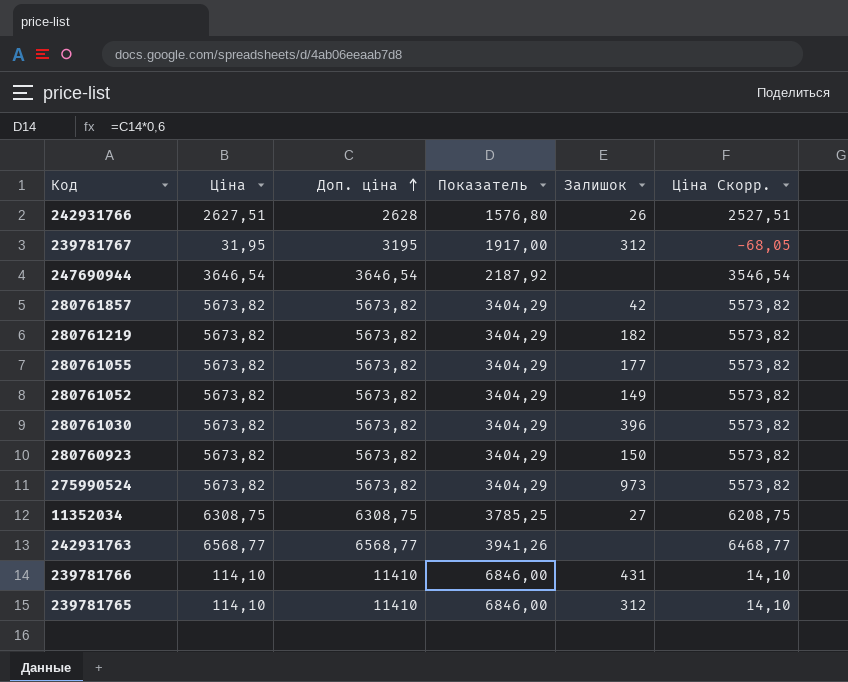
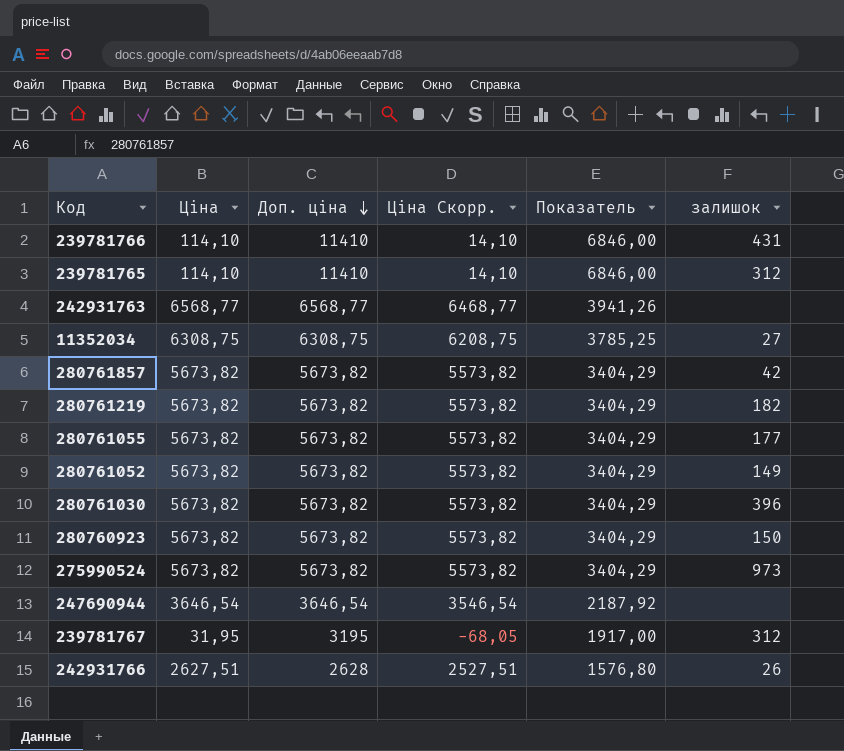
row order: Доп. ціна ascending -> Доп. ціна descending
column Ціна Скорр. | position: 6 -> 4
column name: Залишок -> залишок

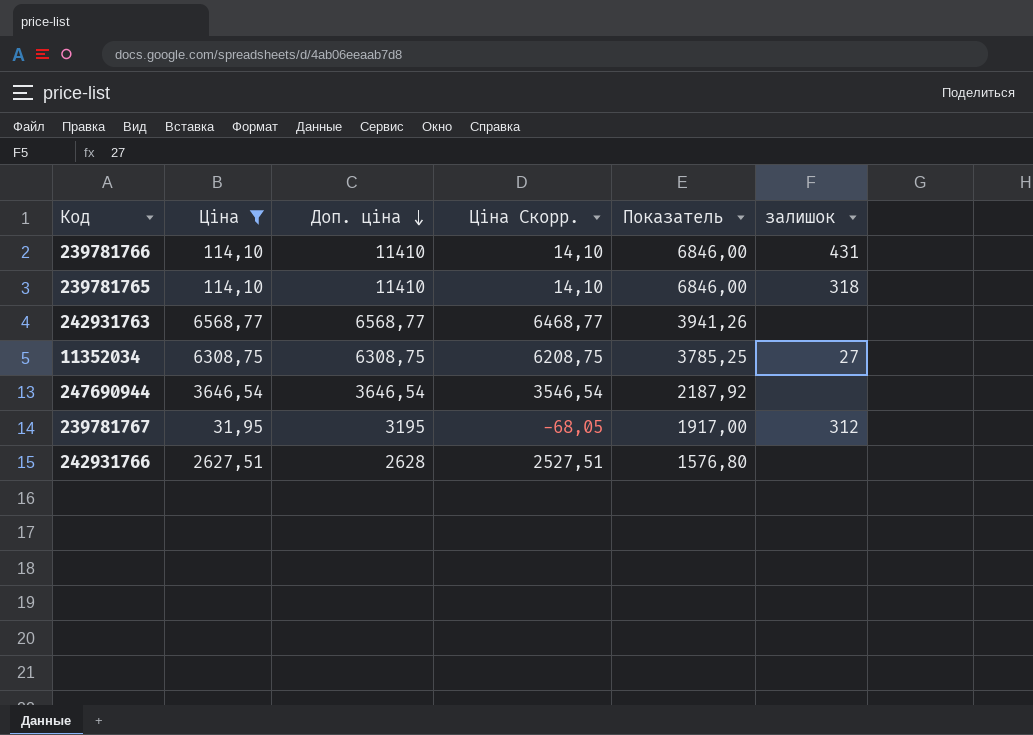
filter: none -> Ціна != 5673,82
239781765 | залишок: 312 -> 318
242931766 | залишок: 26 -> none

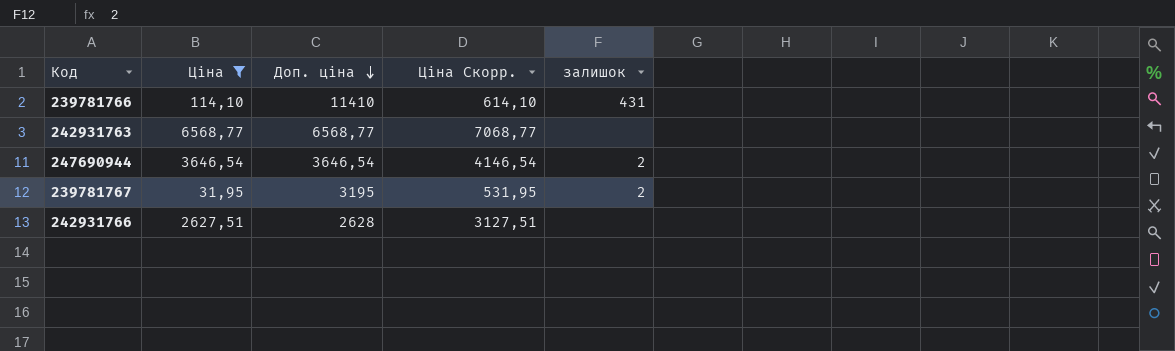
column Показатель | formula: [Доп. ціна] * 0,6 -> none
column Ціна Скорр. | formula: [Ціна] - 100 -> [Ціна] + 500
row 239781765: 114,10 | 11410 | 14,10 | 6846,00 | 318 -> none
row 11352034: 6308,75 | 6308,75 | 6208,75 | 3785,25 | 27 -> none
247690944 | залишок: none -> 2
239781767 | залишок: 312 -> 2

